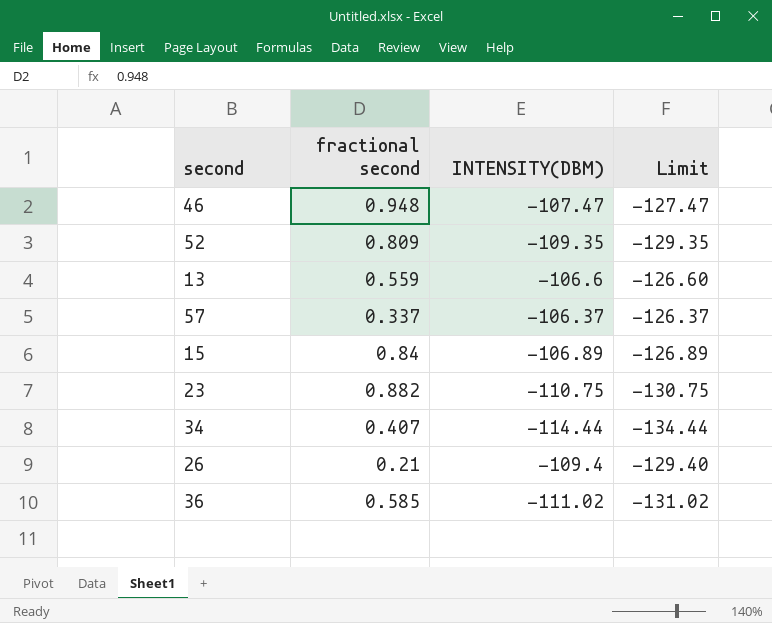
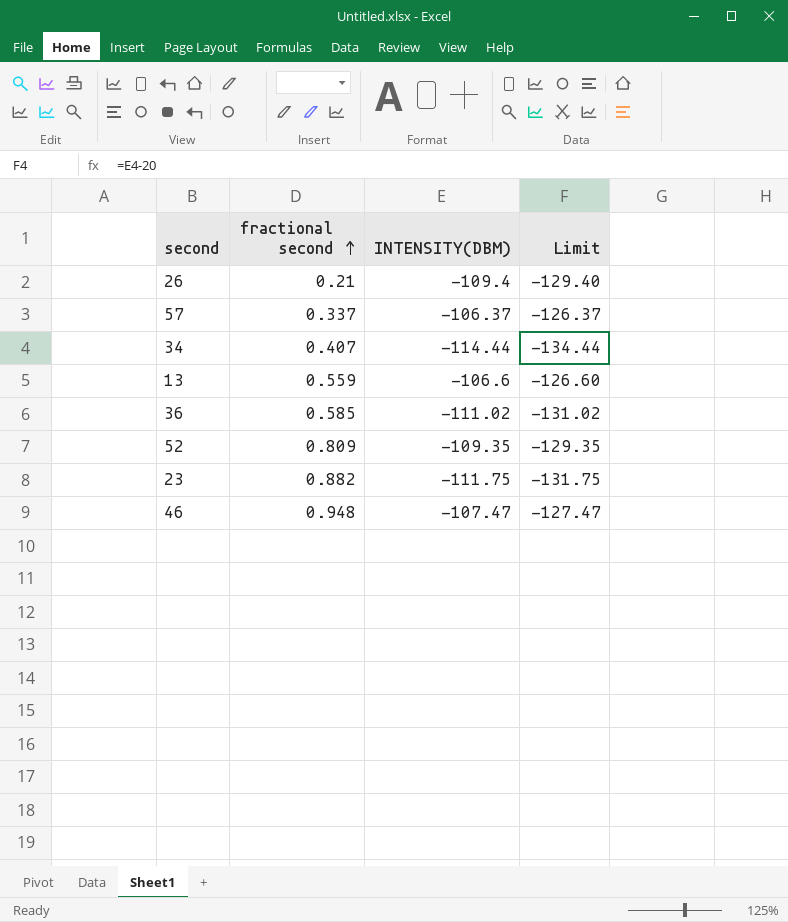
row order: none -> fractional second ascending
row 15: 0.84 | -106.89 | -126.89 -> none
23 | INTENSITY(DBM): -110.75 -> -111.75
23 | Limit: -130.75 -> -131.75

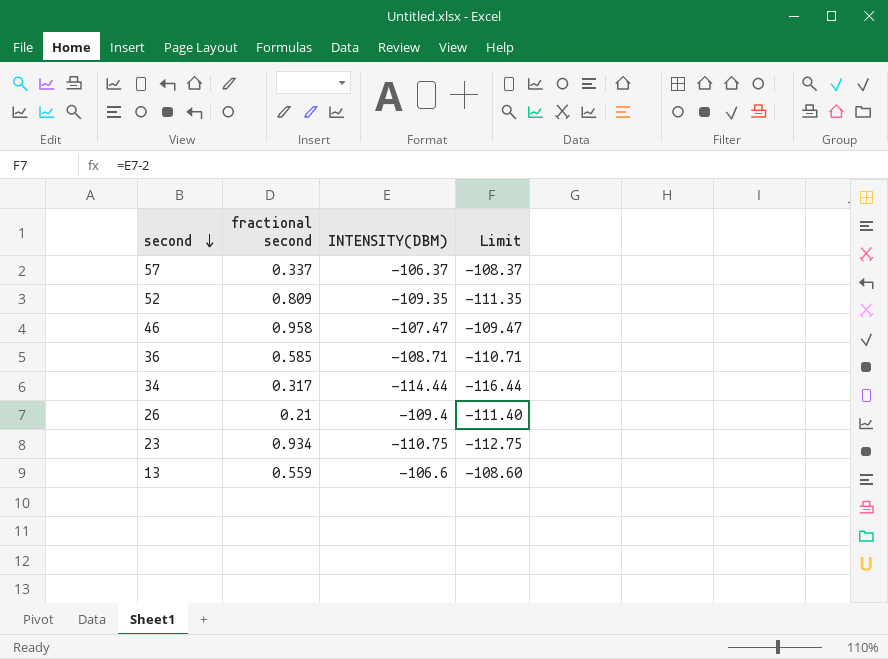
row order: fractional second ascending -> second descending
column Limit | formula: [INTENSITY(DBM)] - 20 -> [INTENSITY(DBM)] - 2
46 | fractional second: 0.948 -> 0.958
36 | INTENSITY(DBM): -111.02 -> -108.71
34 | fractional second: 0.407 -> 0.317
23 | fractional second: 0.882 -> 0.934
23 | INTENSITY(DBM): -111.75 -> -110.75

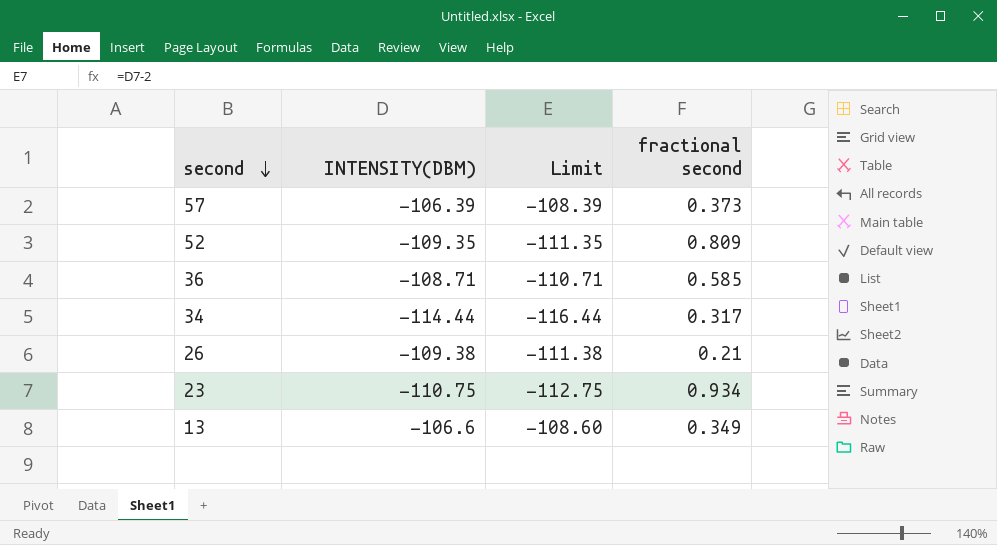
column fractional second | position: 2 -> 4
row 46: 0.958 | -107.47 | -109.47 -> none
57 | INTENSITY(DBM): -106.37 -> -106.39
57 | Limit: -108.37 -> -108.39
57 | fractional second: 0.337 -> 0.373
26 | INTENSITY(DBM): -109.4 -> -109.38
26 | Limit: -111.40 -> -111.38
13 | fractional second: 0.559 -> 0.349

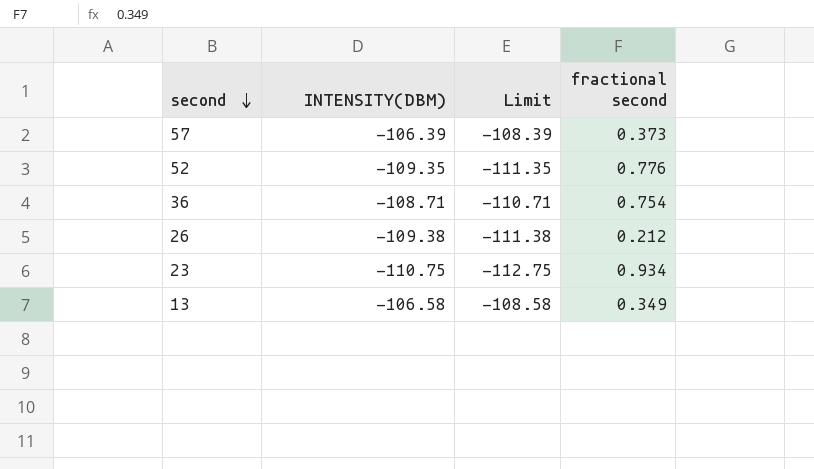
row 34: -114.44 | -116.44 | 0.317 -> none
52 | fractional second: 0.809 -> 0.776
36 | fractional second: 0.585 -> 0.754
26 | fractional second: 0.21 -> 0.212
13 | INTENSITY(DBM): -106.6 -> -106.58
13 | Limit: -108.60 -> -108.58

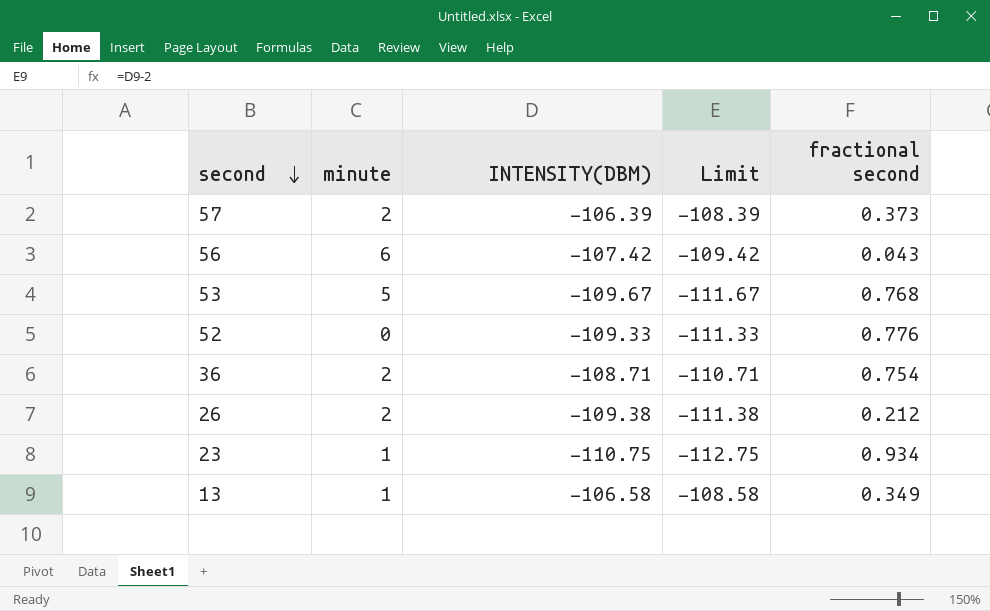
column minute | position: none -> 2
row 56: none -> 6 | -107.42 | -109.42 | 0.043
row 53: none -> 5 | -109.67 | -111.67 | 0.768
52 | INTENSITY(DBM): -109.35 -> -109.33
52 | Limit: -111.35 -> -111.33

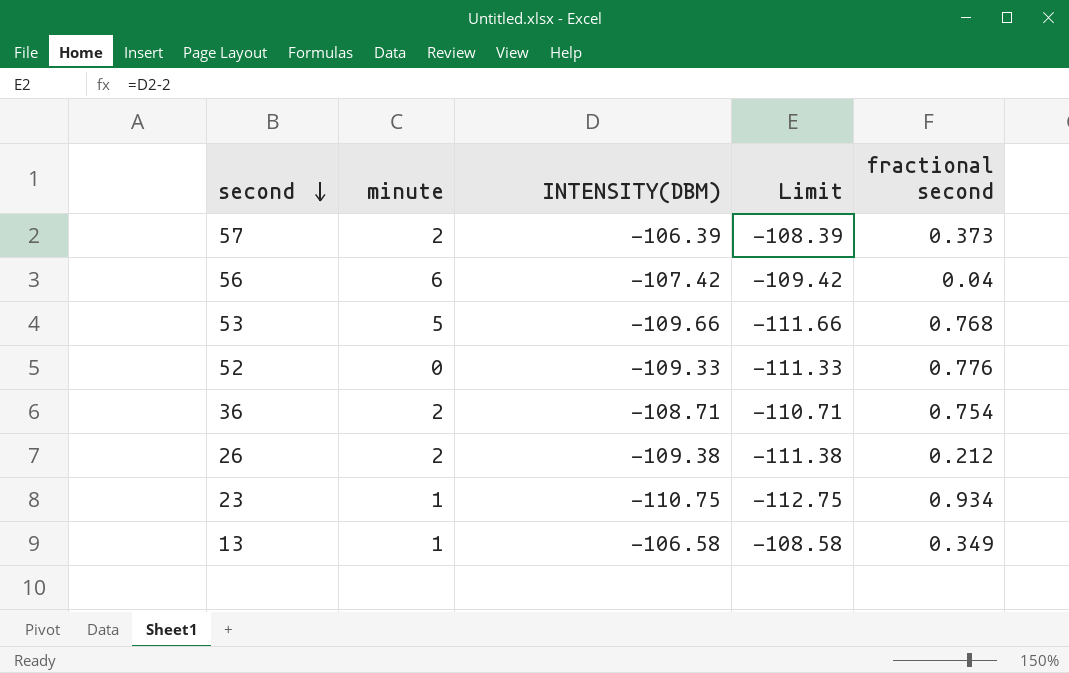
56 | fractional second: 0.043 -> 0.04
53 | INTENSITY(DBM): -109.67 -> -109.66
53 | Limit: -111.67 -> -111.66

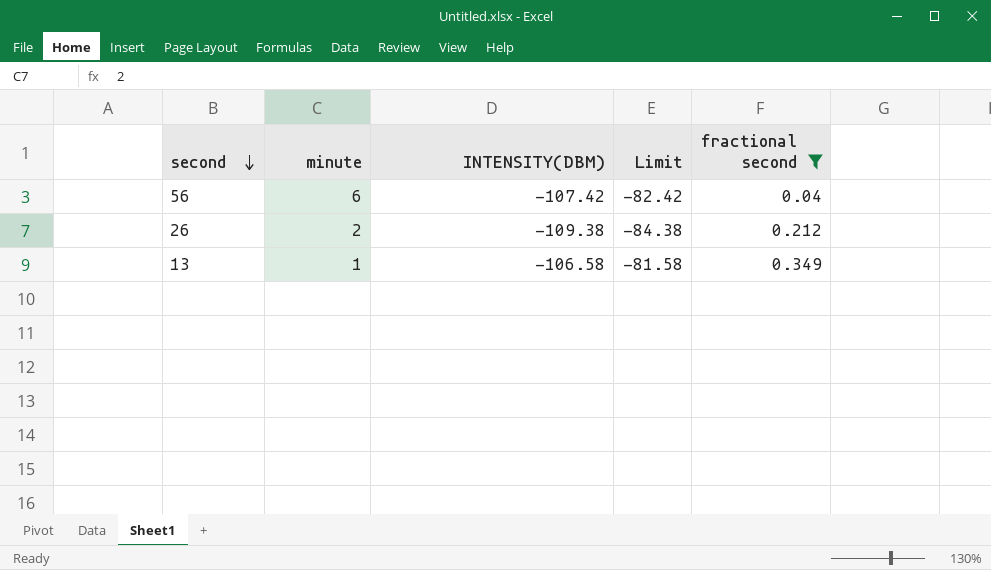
filter: none -> fractional second <= 0.349
column Limit | formula: [INTENSITY(DBM)] - 2 -> [INTENSITY(DBM)] + 25

